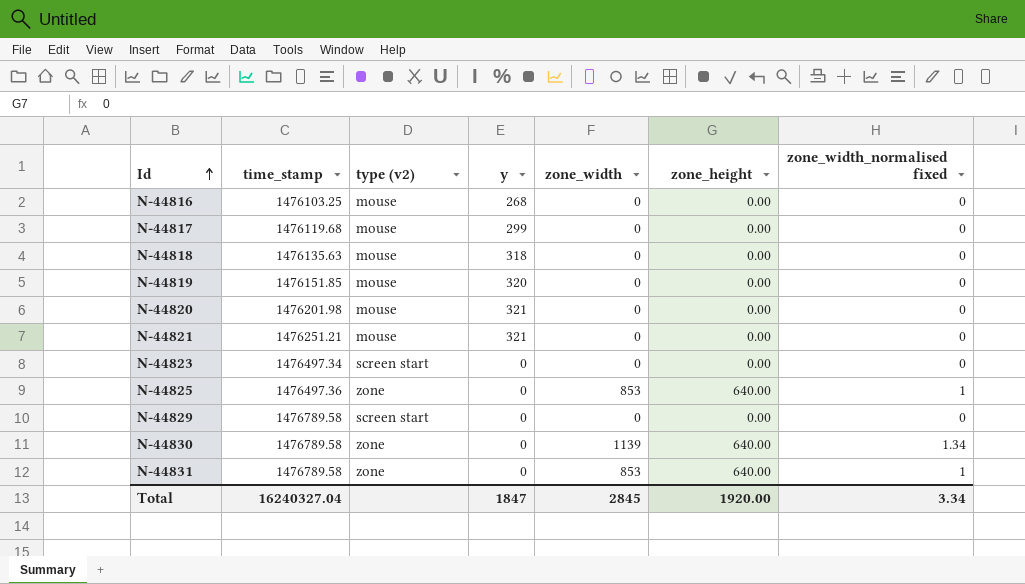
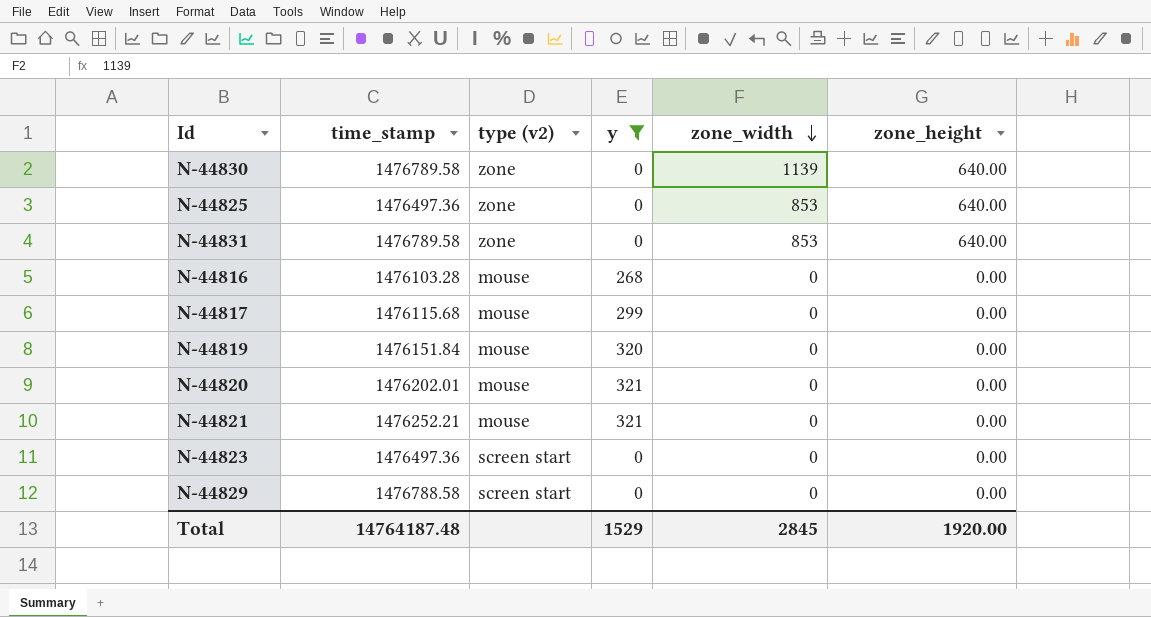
filter: none -> y != 318
row order: Id ascending -> zone_width descending
column zone_width_normalised fixed | position: 7 -> none
N-44816 | time_stamp: 1476103.25 -> 1476103.28
N-44817 | time_stamp: 1476119.68 -> 1476115.68
N-44819 | time_stamp: 1476151.85 -> 1476151.84
N-44820 | time_stamp: 1476201.98 -> 1476202.01
N-44821 | time_stamp: 1476251.21 -> 1476252.21
N-44823 | time_stamp: 1476497.34 -> 1476497.36
N-44829 | time_stamp: 1476789.58 -> 1476788.58
Total | time_stamp: 16240327.04 -> 14764187.48
Total | y: 1847 -> 1529

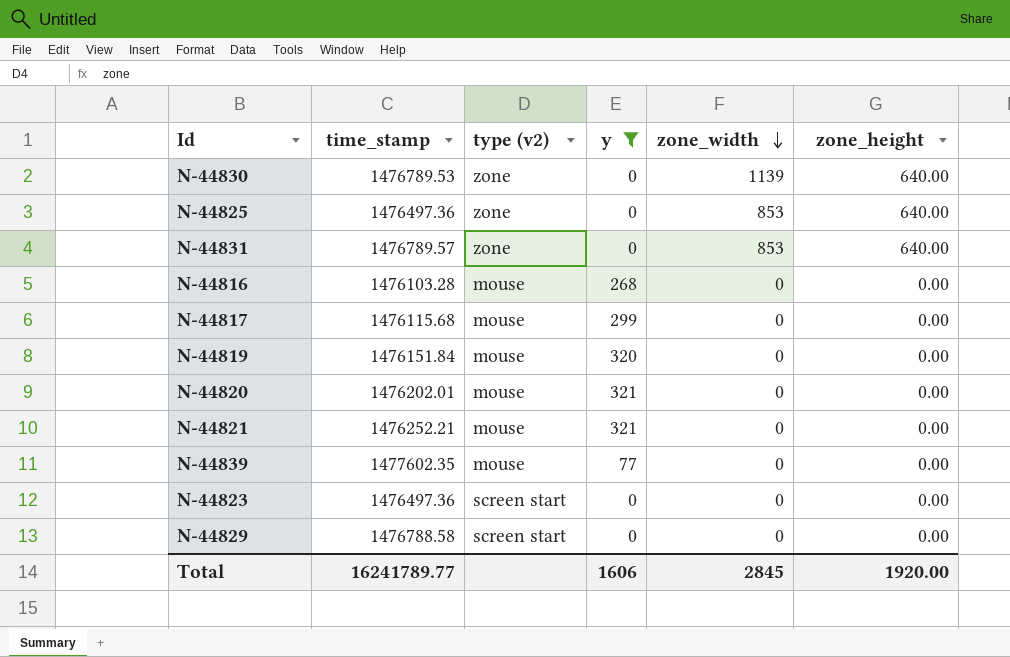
N-44830 | time_stamp: 1476789.58 -> 1476789.53
N-44831 | time_stamp: 1476789.58 -> 1476789.57
row N-44839: none -> 1477602.35 | mouse | 77 | 0 | 0.00
Total | time_stamp: 14764187.48 -> 16241789.77
Total | y: 1529 -> 1606

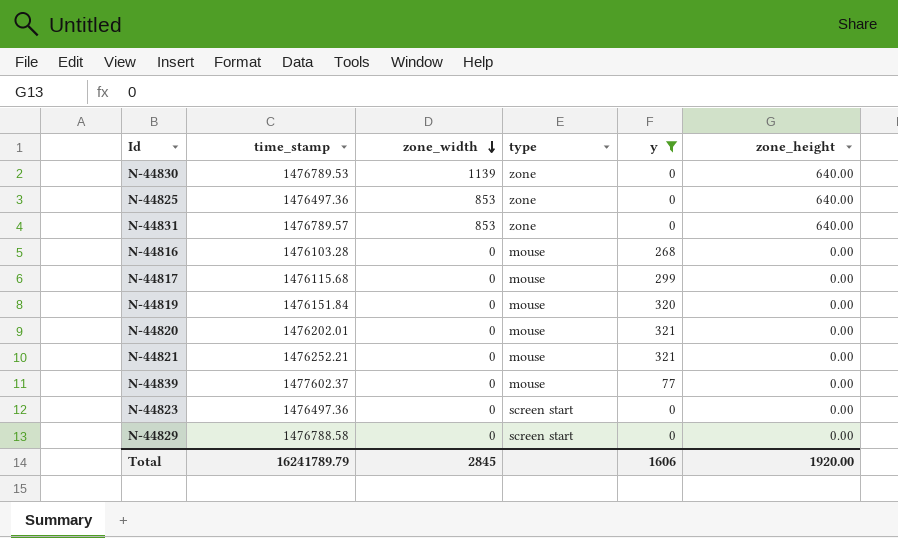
column zone_width | position: 5 -> 3
column name: type (v2) -> type
N-44839 | time_stamp: 1477602.35 -> 1477602.37
Total | time_stamp: 16241789.77 -> 16241789.79

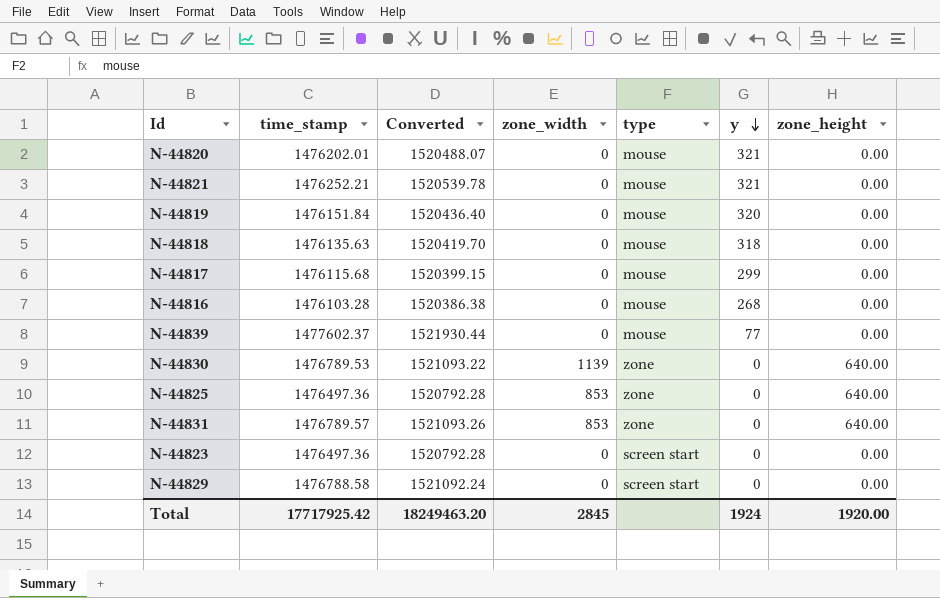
filter: y != 318 -> none
row order: zone_width descending -> y descending
column Converted | formula: none -> [time_stamp] * 1.03
Total | time_stamp: 16241789.79 -> 17717925.42
Total | y: 1606 -> 1924

